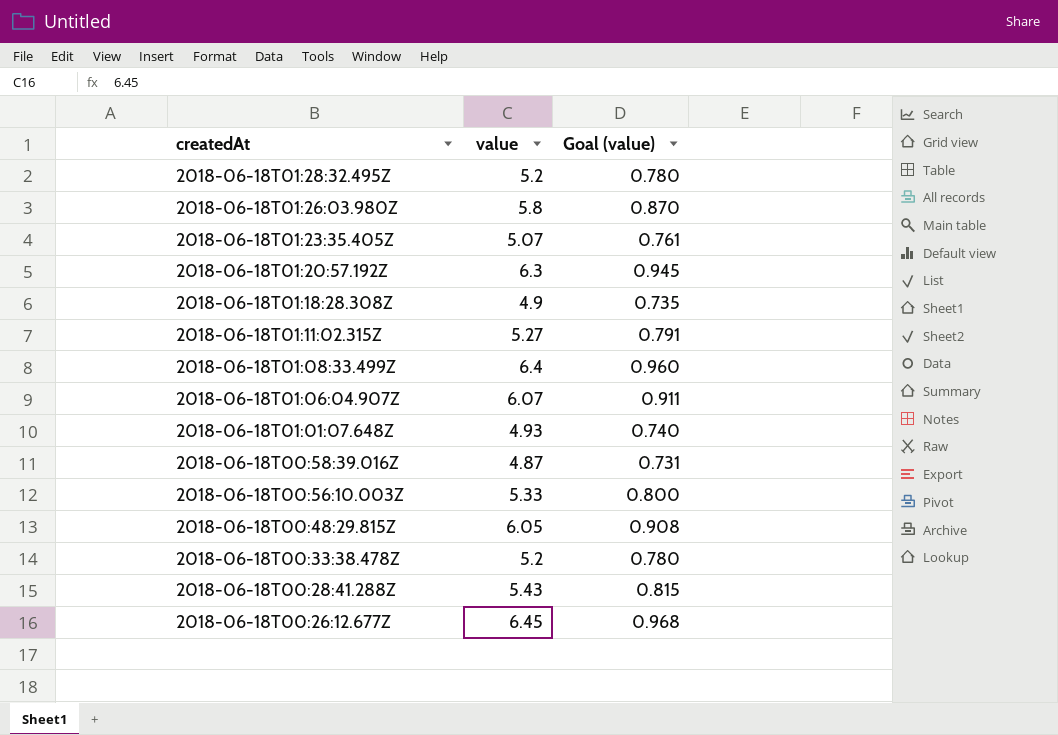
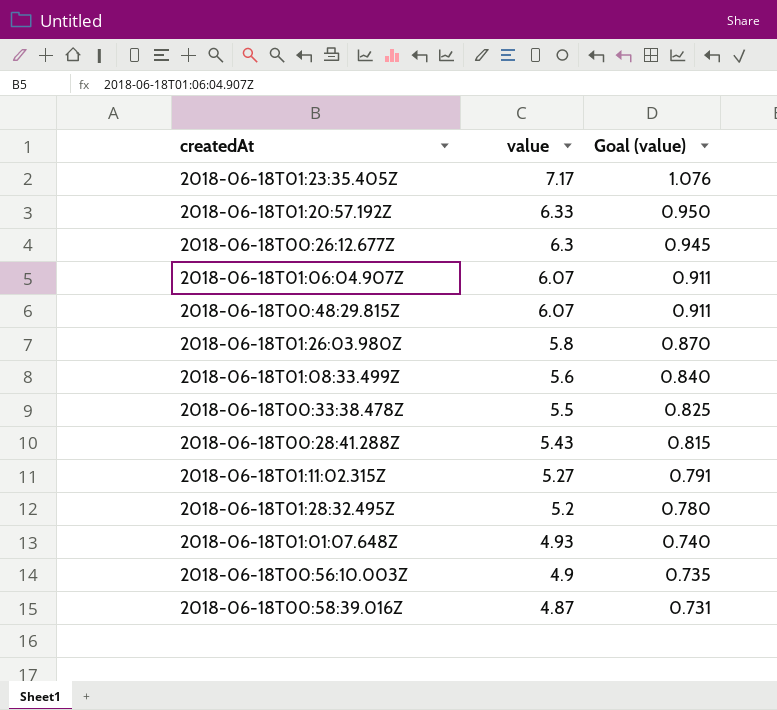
row order: createdAt descending -> value descending
row 2018-06-18T01:18:28.308Z: 4.9 | 0.735 -> none
2018-06-18T01:23:35.405Z | value: 5.07 -> 7.17
2018-06-18T01:23:35.405Z | Goal (value): 0.761 -> 1.076
2018-06-18T01:20:57.192Z | value: 6.3 -> 6.33
2018-06-18T01:20:57.192Z | Goal (value): 0.945 -> 0.950
2018-06-18T00:26:12.677Z | value: 6.45 -> 6.3
2018-06-18T00:26:12.677Z | Goal (value): 0.968 -> 0.945
2018-06-18T00:48:29.815Z | value: 6.05 -> 6.07
2018-06-18T00:48:29.815Z | Goal (value): 0.908 -> 0.911
2018-06-18T01:08:33.499Z | value: 6.4 -> 5.6
2018-06-18T01:08:33.499Z | Goal (value): 0.960 -> 0.840
2018-06-18T00:33:38.478Z | value: 5.2 -> 5.5
2018-06-18T00:33:38.478Z | Goal (value): 0.780 -> 0.825
2018-06-18T00:56:10.003Z | value: 5.33 -> 4.9
2018-06-18T00:56:10.003Z | Goal (value): 0.800 -> 0.735

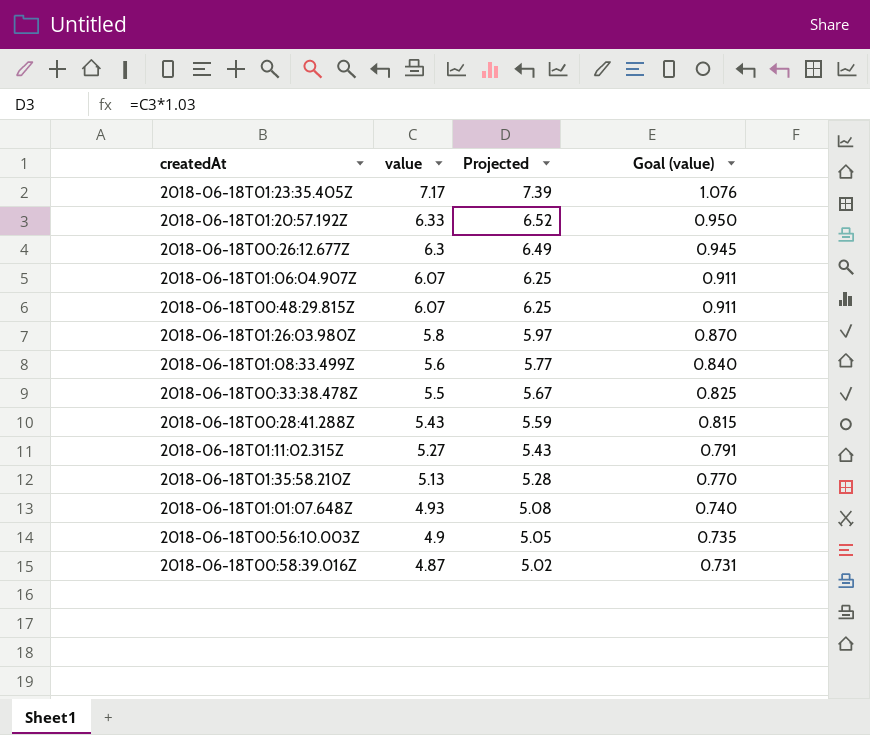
column Projected | formula: none -> [value] * 1.03
row 2018-06-18T01:28:32.495Z: 5.2 | 0.780 -> none
row 2018-06-18T01:35:58.210Z: none -> 5.13 | 5.28 | 0.770

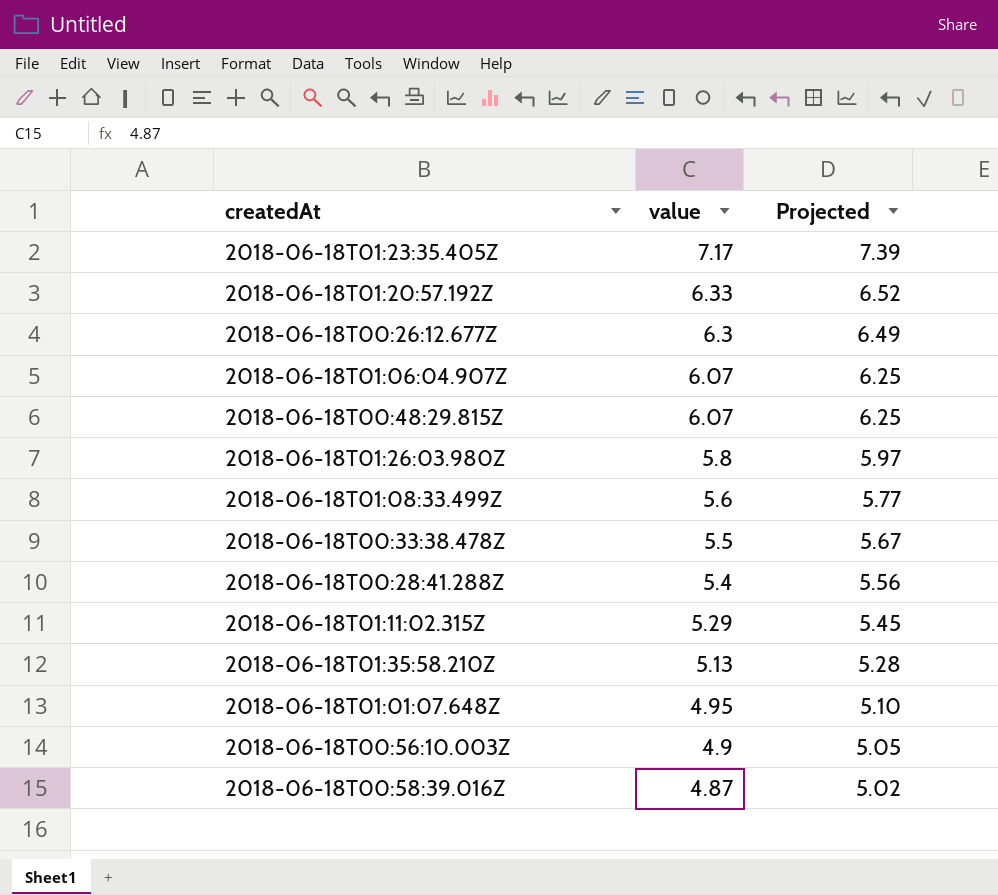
column Goal (value) | formula: [value] * 0.15 -> none
2018-06-18T00:28:41.288Z | value: 5.43 -> 5.4
2018-06-18T00:28:41.288Z | Projected: 5.59 -> 5.56
2018-06-18T01:11:02.315Z | value: 5.27 -> 5.29
2018-06-18T01:11:02.315Z | Projected: 5.43 -> 5.45
2018-06-18T01:01:07.648Z | value: 4.93 -> 4.95
2018-06-18T01:01:07.648Z | Projected: 5.08 -> 5.10

